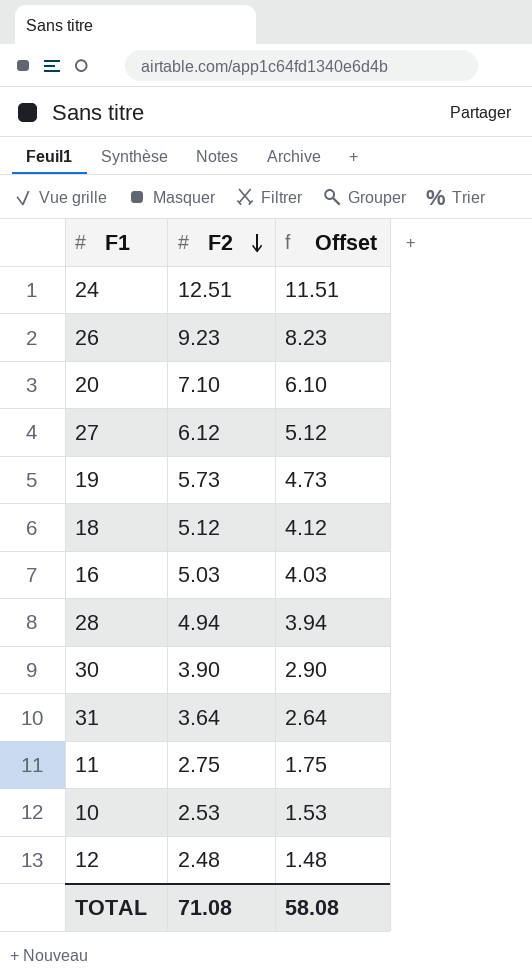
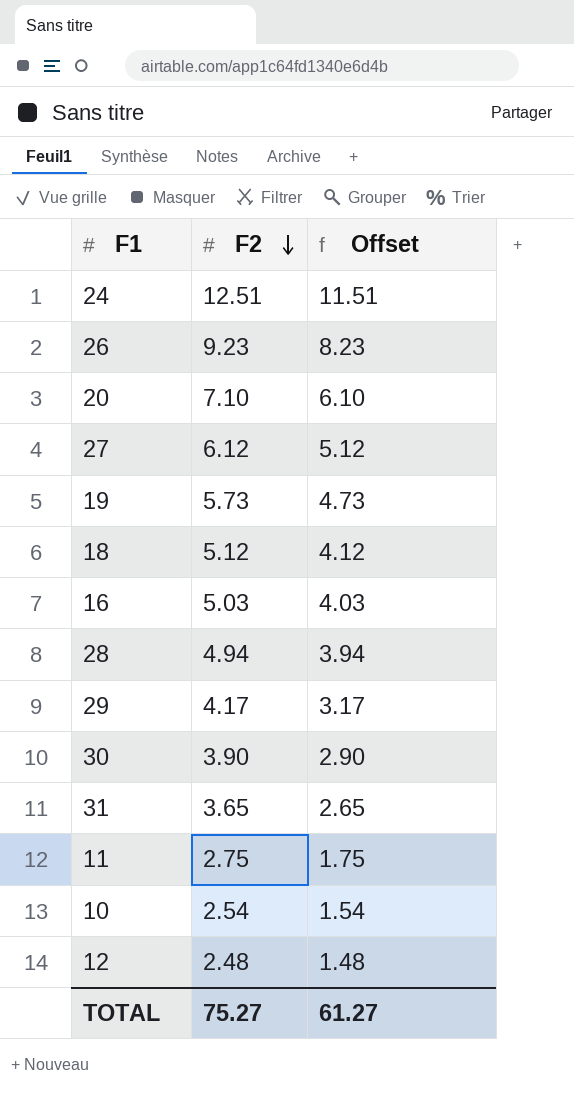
row 29: none -> 4.17 | 3.17
31 | F2: 3.64 -> 3.65
31 | Offset: 2.64 -> 2.65
10 | F2: 2.53 -> 2.54
10 | Offset: 1.53 -> 1.54
TOTAL | F2: 71.08 -> 75.27
TOTAL | Offset: 58.08 -> 61.27

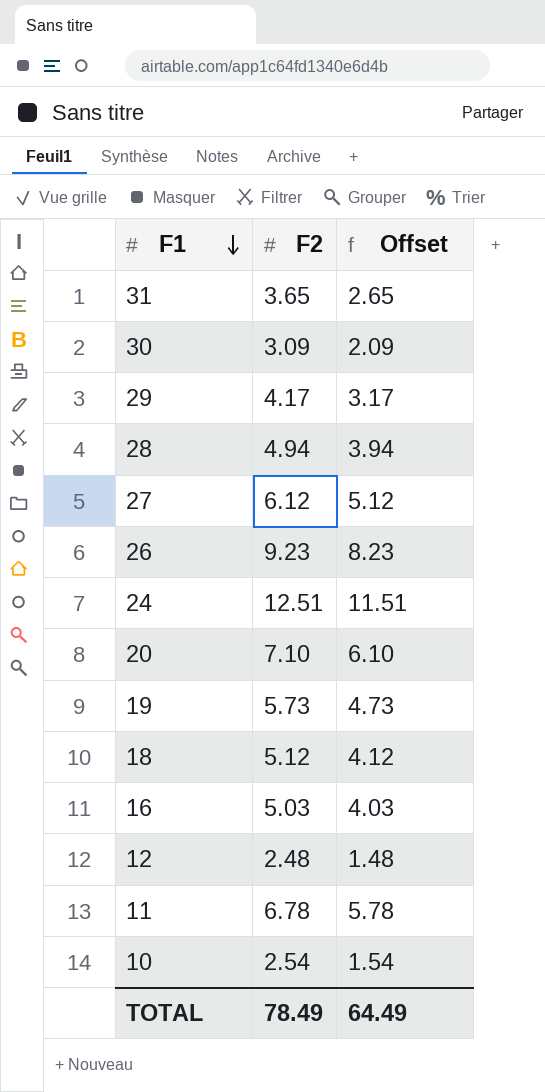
row order: F2 descending -> F1 descending
30 | F2: 3.90 -> 3.09
30 | Offset: 2.90 -> 2.09
11 | F2: 2.75 -> 6.78
11 | Offset: 1.75 -> 5.78
TOTAL | F2: 75.27 -> 78.49
TOTAL | Offset: 61.27 -> 64.49

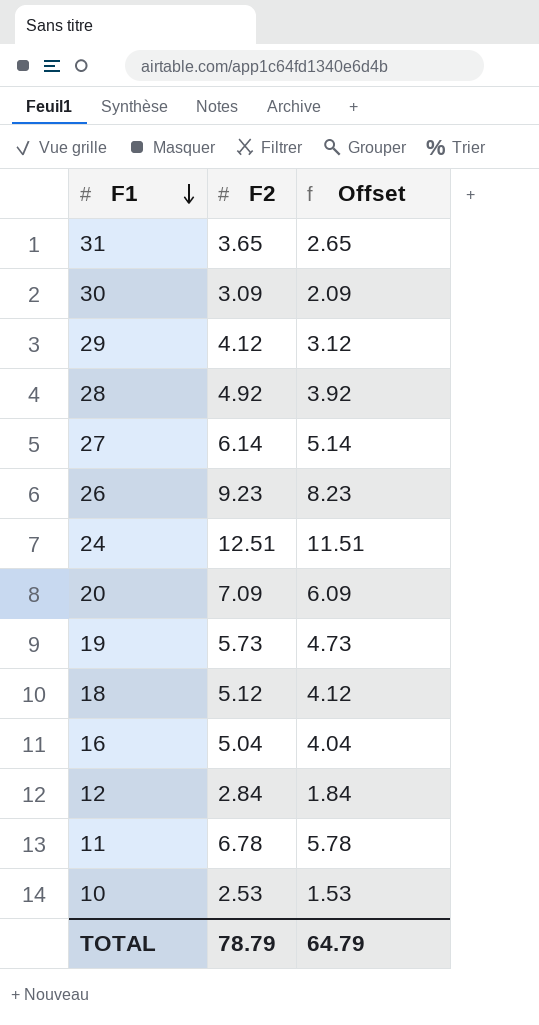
29 | F2: 4.17 -> 4.12
29 | Offset: 3.17 -> 3.12
28 | F2: 4.94 -> 4.92
28 | Offset: 3.94 -> 3.92
27 | F2: 6.12 -> 6.14
27 | Offset: 5.12 -> 5.14
20 | F2: 7.10 -> 7.09
20 | Offset: 6.10 -> 6.09
16 | F2: 5.03 -> 5.04
16 | Offset: 4.03 -> 4.04
12 | F2: 2.48 -> 2.84
12 | Offset: 1.48 -> 1.84
10 | F2: 2.54 -> 2.53
10 | Offset: 1.54 -> 1.53
TOTAL | F2: 78.49 -> 78.79
TOTAL | Offset: 64.49 -> 64.79

